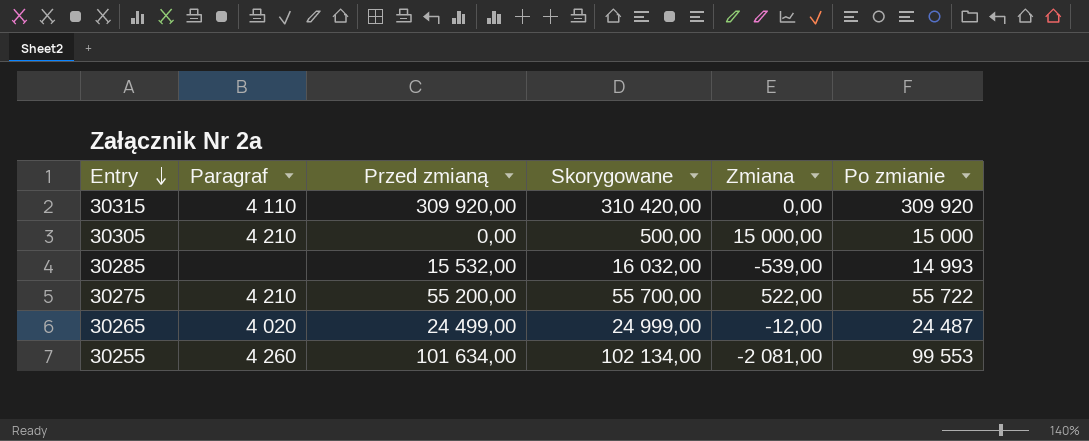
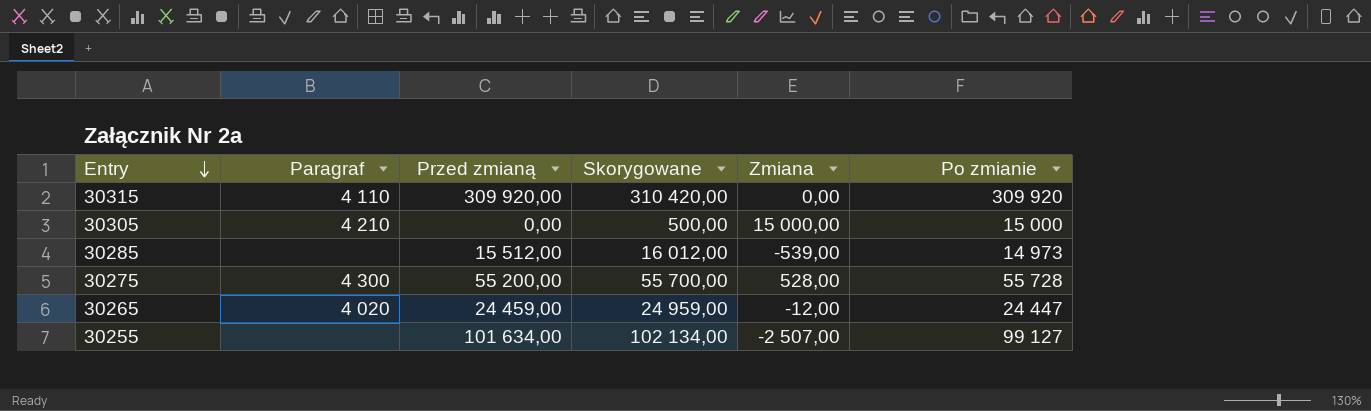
30285 | Przed zmianą: 15 532,00 -> 15 512,00
30285 | Skorygowane: 16 032,00 -> 16 012,00
30285 | Po zmianie: 14 993 -> 14 973
30275 | Paragraf: 4 210 -> 4 300
30275 | Zmiana: 522,00 -> 528,00
30275 | Po zmianie: 55 722 -> 55 728
30265 | Przed zmianą: 24 499,00 -> 24 459,00
30265 | Skorygowane: 24 999,00 -> 24 959,00
30265 | Po zmianie: 24 487 -> 24 447
30255 | Paragraf: 4 260 -> none
30255 | Zmiana: -2 081,00 -> -2 507,00
30255 | Po zmianie: 99 553 -> 99 127

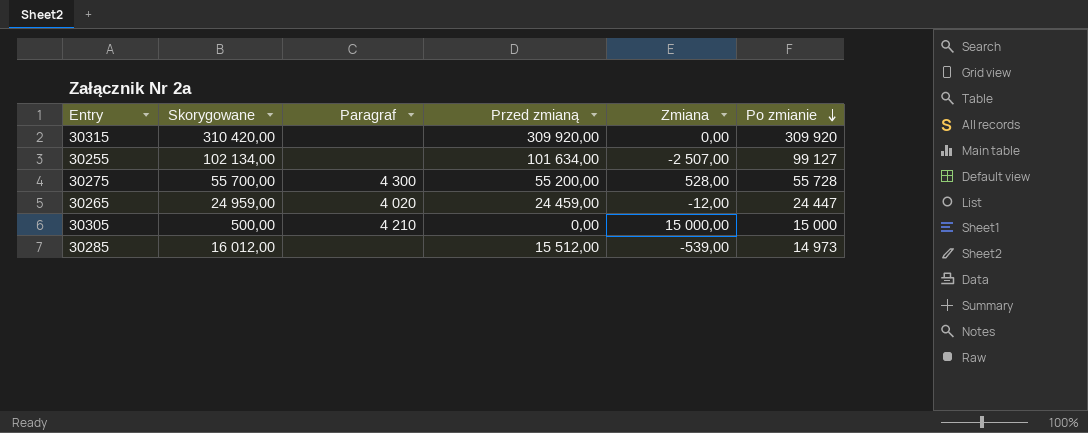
row order: Entry descending -> Po zmianie descending
column Skorygowane | position: 4 -> 2
30315 | Paragraf: 4 110 -> none

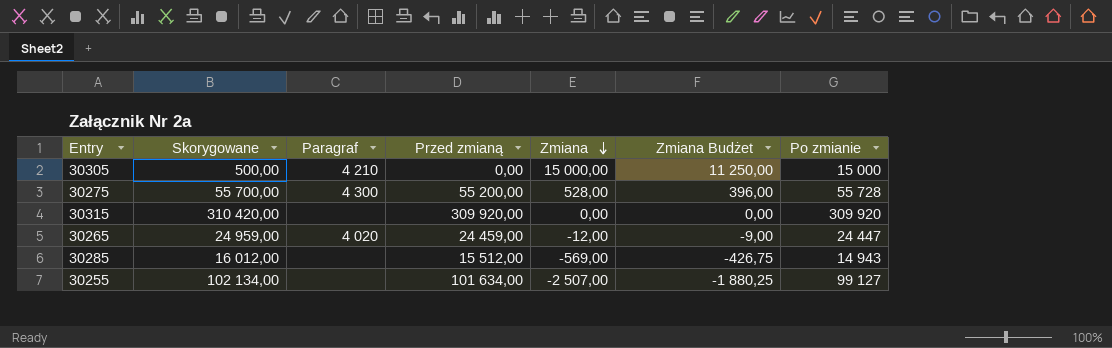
row order: Po zmianie descending -> Zmiana descending
column Zmiana Budżet | formula: none -> [Zmiana] * 0,75
30285 | Zmiana: -539,00 -> -569,00
30285 | Po zmianie: 14 973 -> 14 943

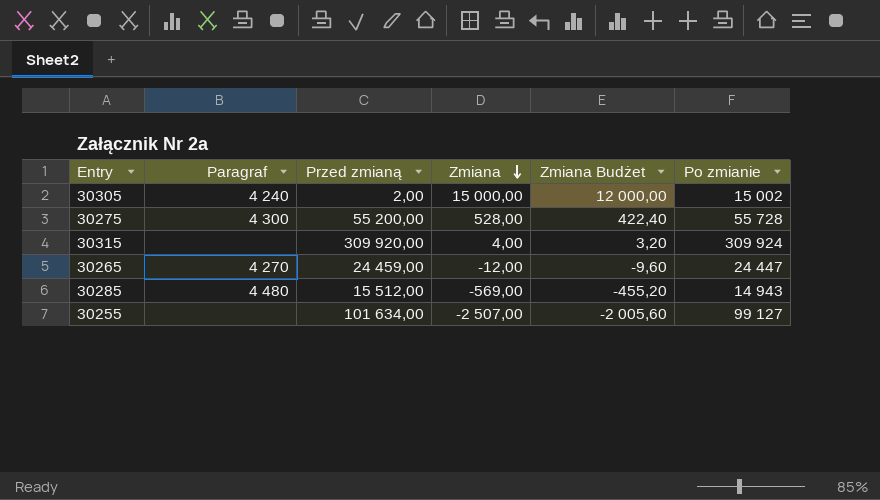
column Skorygowane | formula: [Przed zmianą] + 500 -> none
column Zmiana Budżet | formula: [Zmiana] * 0,75 -> [Zmiana] * 0,8
30305 | Paragraf: 4 210 -> 4 240
30305 | Przed zmianą: 0,00 -> 2,00
30305 | Po zmianie: 15 000 -> 15 002
30315 | Zmiana: 0,00 -> 4,00
30315 | Po zmianie: 309 920 -> 309 924
30265 | Paragraf: 4 020 -> 4 270
30285 | Paragraf: none -> 4 480

